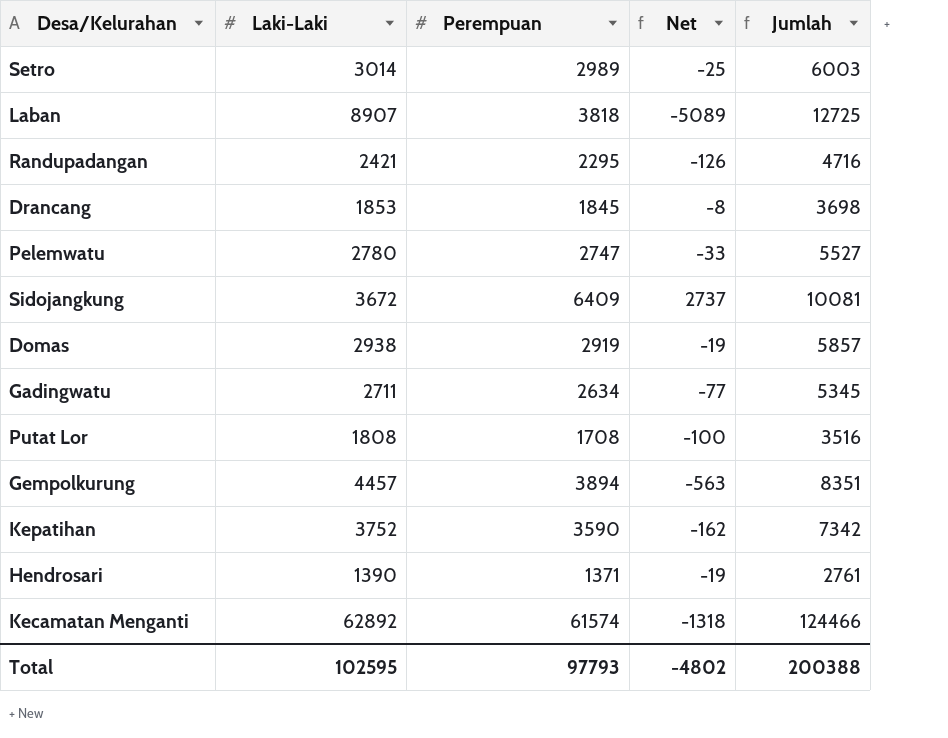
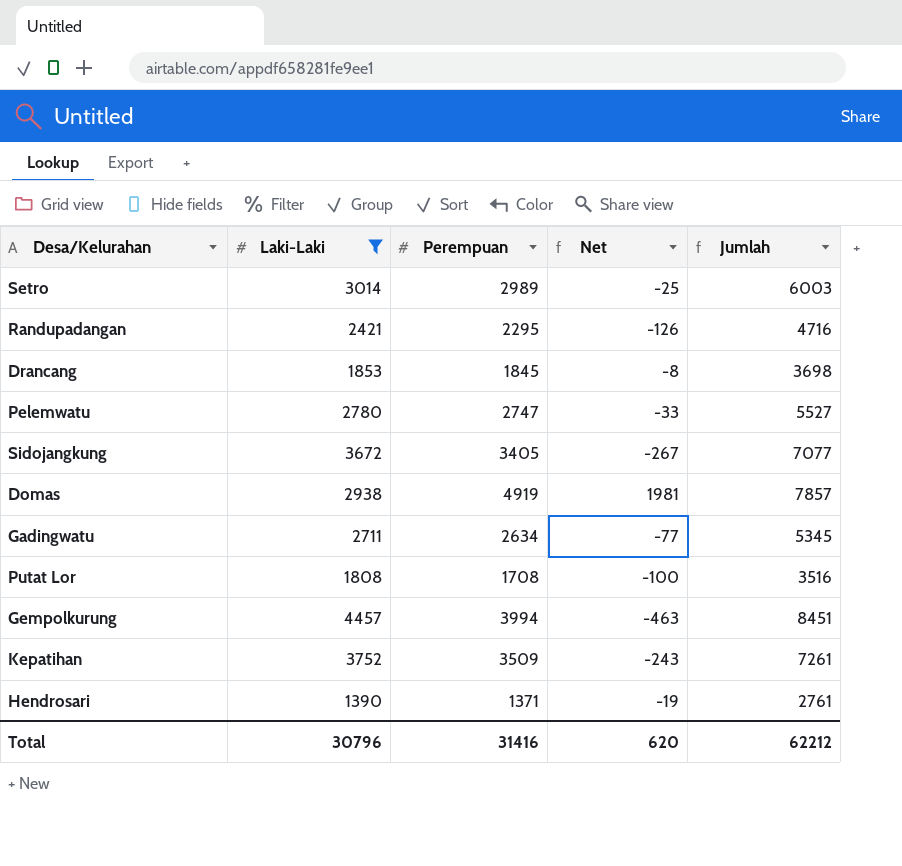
filter: none -> Laki-Laki <= 4457
Sidojangkung | Perempuan: 6409 -> 3405
Sidojangkung | Net: 2737 -> -267
Sidojangkung | Jumlah: 10081 -> 7077
Domas | Perempuan: 2919 -> 4919
Domas | Net: -19 -> 1981
Domas | Jumlah: 5857 -> 7857
Gempolkurung | Perempuan: 3894 -> 3994
Gempolkurung | Net: -563 -> -463
Gempolkurung | Jumlah: 8351 -> 8451
Kepatihan | Perempuan: 3590 -> 3509
Kepatihan | Net: -162 -> -243
Kepatihan | Jumlah: 7342 -> 7261
Total | Laki-Laki: 102595 -> 30796
Total | Perempuan: 97793 -> 31416
Total | Net: -4802 -> 620
Total | Jumlah: 200388 -> 62212

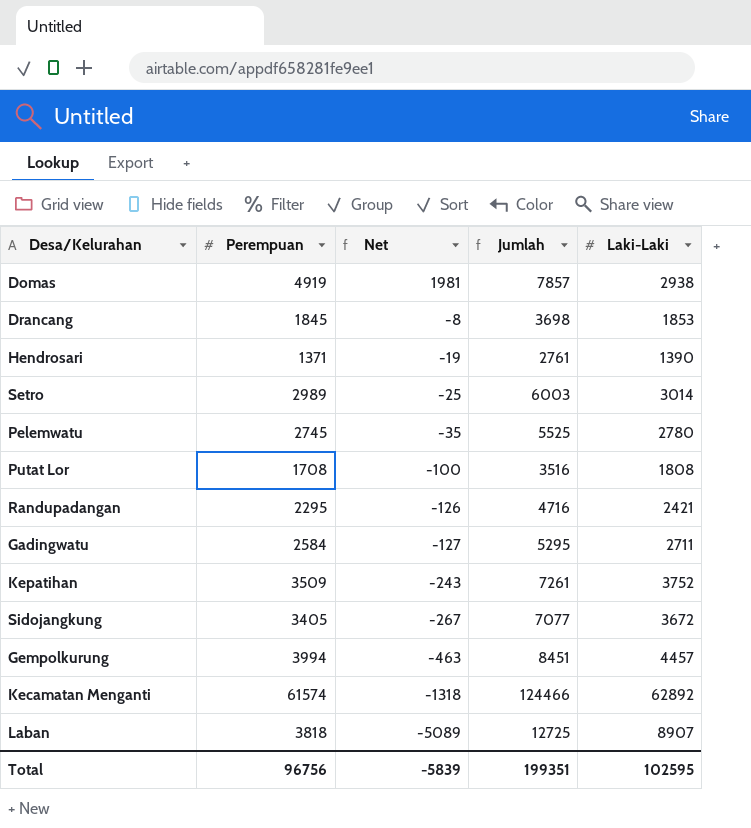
filter: Laki-Laki <= 4457 -> none
row order: none -> Net descending
column Laki-Laki | position: 2 -> 5
Pelemwatu | Perempuan: 2747 -> 2745
Pelemwatu | Net: -33 -> -35
Pelemwatu | Jumlah: 5527 -> 5525
Gadingwatu | Perempuan: 2634 -> 2584
Gadingwatu | Net: -77 -> -127
Gadingwatu | Jumlah: 5345 -> 5295
Total | Perempuan: 31416 -> 96756
Total | Net: 620 -> -5839
Total | Jumlah: 62212 -> 199351
Total | Laki-Laki: 30796 -> 102595

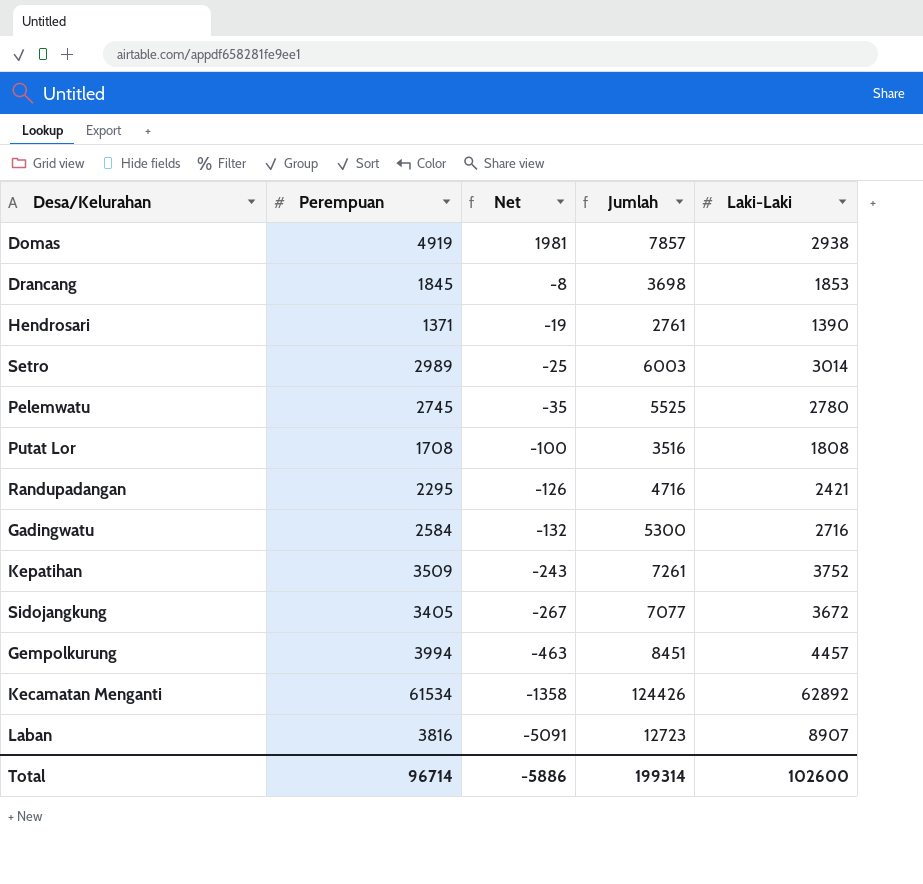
Gadingwatu | Net: -127 -> -132
Gadingwatu | Jumlah: 5295 -> 5300
Gadingwatu | Laki-Laki: 2711 -> 2716
Kecamatan Menganti | Perempuan: 61574 -> 61534
Kecamatan Menganti | Net: -1318 -> -1358
Kecamatan Menganti | Jumlah: 124466 -> 124426
Laban | Perempuan: 3818 -> 3816
Laban | Net: -5089 -> -5091
Laban | Jumlah: 12725 -> 12723
Total | Perempuan: 96756 -> 96714
Total | Net: -5839 -> -5886
Total | Jumlah: 199351 -> 199314
Total | Laki-Laki: 102595 -> 102600

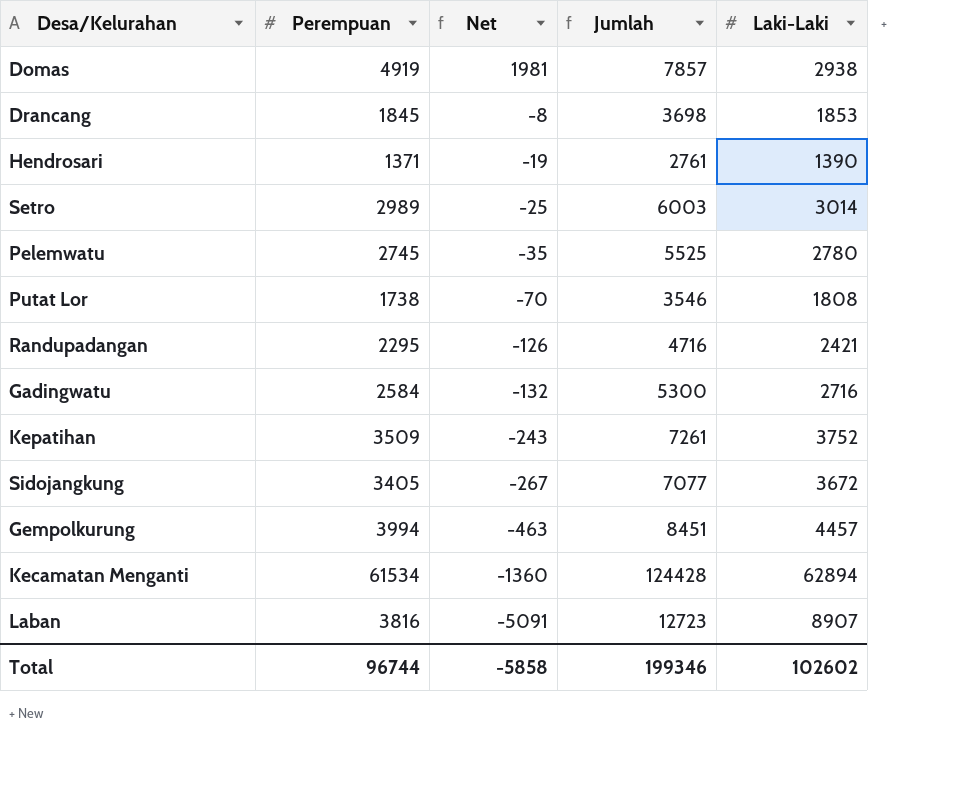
Putat Lor | Perempuan: 1708 -> 1738
Putat Lor | Net: -100 -> -70
Putat Lor | Jumlah: 3516 -> 3546
Kecamatan Menganti | Net: -1358 -> -1360
Kecamatan Menganti | Jumlah: 124426 -> 124428
Kecamatan Menganti | Laki-Laki: 62892 -> 62894
Total | Perempuan: 96714 -> 96744
Total | Net: -5886 -> -5858
Total | Jumlah: 199314 -> 199346
Total | Laki-Laki: 102600 -> 102602

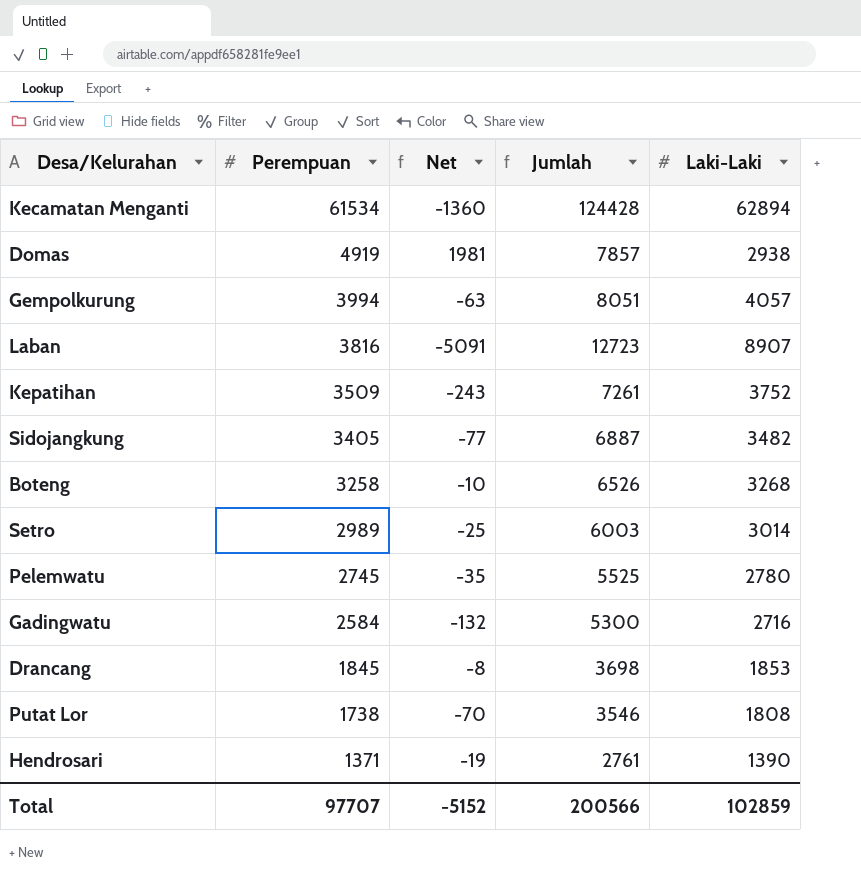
row order: Net descending -> Perempuan descending
row Randupadangan: 2295 | -126 | 4716 | 2421 -> none
Gempolkurung | Net: -463 -> -63
Gempolkurung | Jumlah: 8451 -> 8051
Gempolkurung | Laki-Laki: 4457 -> 4057
Sidojangkung | Net: -267 -> -77
Sidojangkung | Jumlah: 7077 -> 6887
Sidojangkung | Laki-Laki: 3672 -> 3482
row Boteng: none -> 3258 | -10 | 6526 | 3268
Total | Perempuan: 96744 -> 97707
Total | Net: -5858 -> -5152
Total | Jumlah: 199346 -> 200566
Total | Laki-Laki: 102602 -> 102859

